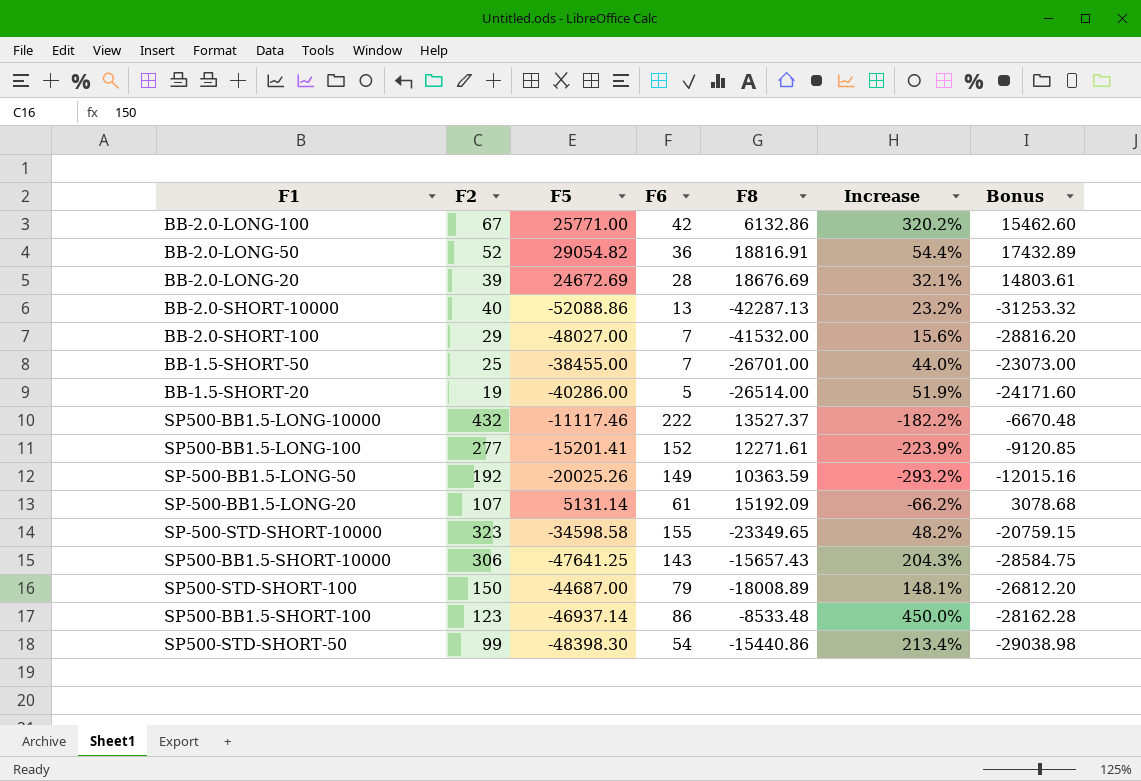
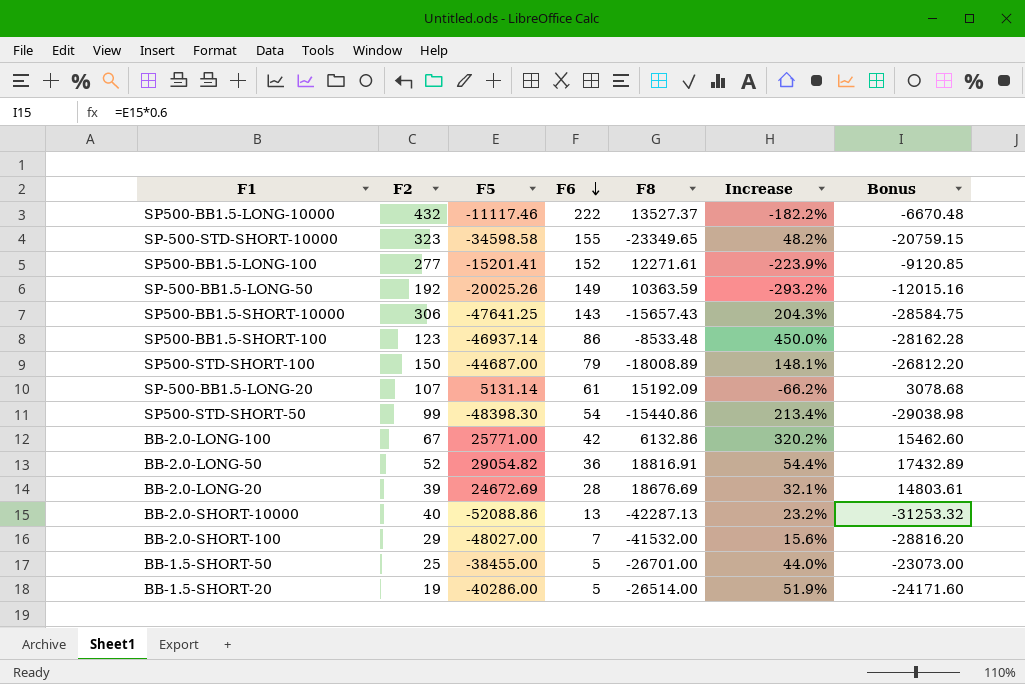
row order: none -> F6 descending
BB-1.5-SHORT-50 | F6: 7 -> 5

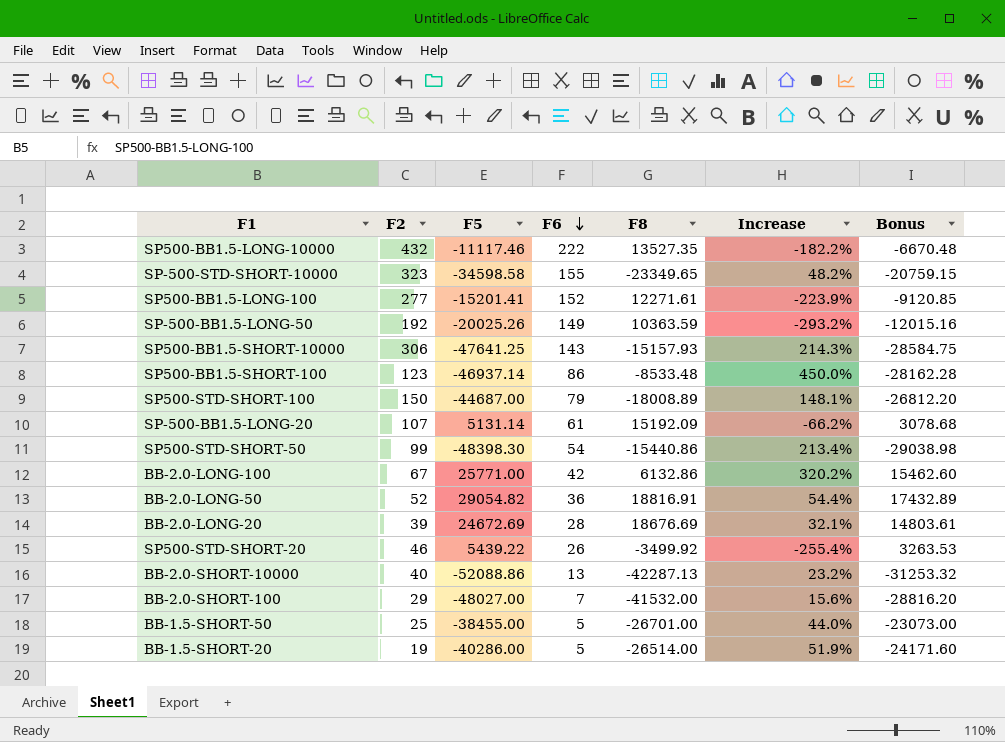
SP500-BB1.5-LONG-10000 | F8: 13527.37 -> 13527.35
SP500-BB1.5-SHORT-10000 | F8: -15657.43 -> -15157.93
SP500-BB1.5-SHORT-10000 | Increase: 204.3% -> 214.3%
row SP500-STD-SHORT-20: none -> 46 | 5439.22 | 26 | -3499.92 | -255.4% | 3263.53

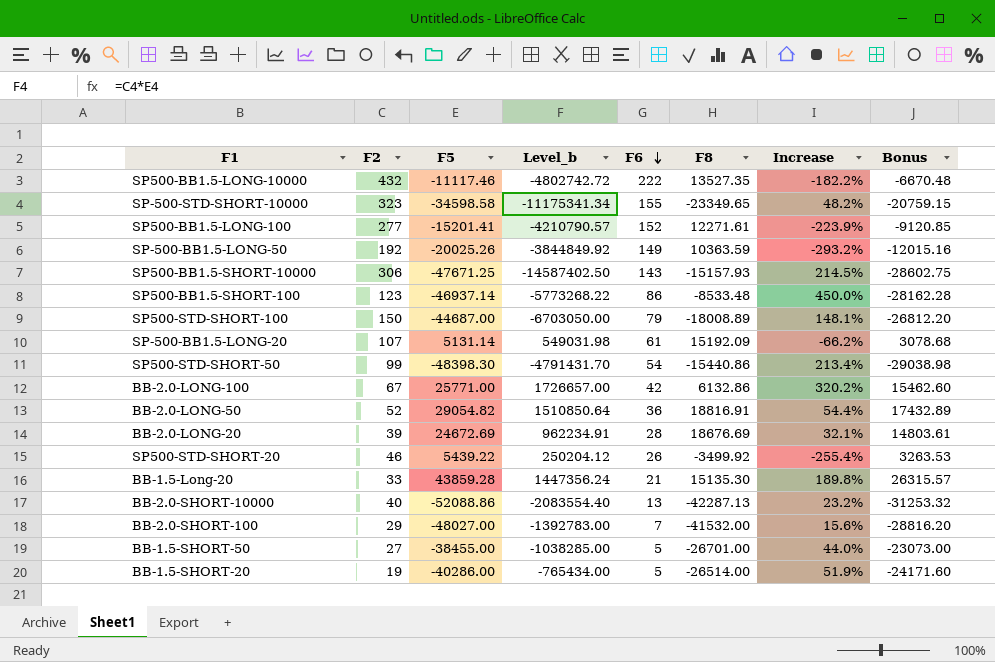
column Level_b | formula: none -> [F2] * [F5]
SP500-BB1.5-SHORT-10000 | F5: -47641.25 -> -47671.25
SP500-BB1.5-SHORT-10000 | Increase: 214.3% -> 214.5%
SP500-BB1.5-SHORT-10000 | Bonus: -28584.75 -> -28602.75
row BB-1.5-Long-20: none -> 33 | 43859.28 | 1447356.24 | 21 | 15135.30 | 189.8% | 26315.57
BB-1.5-SHORT-50 | F2: 25 -> 27

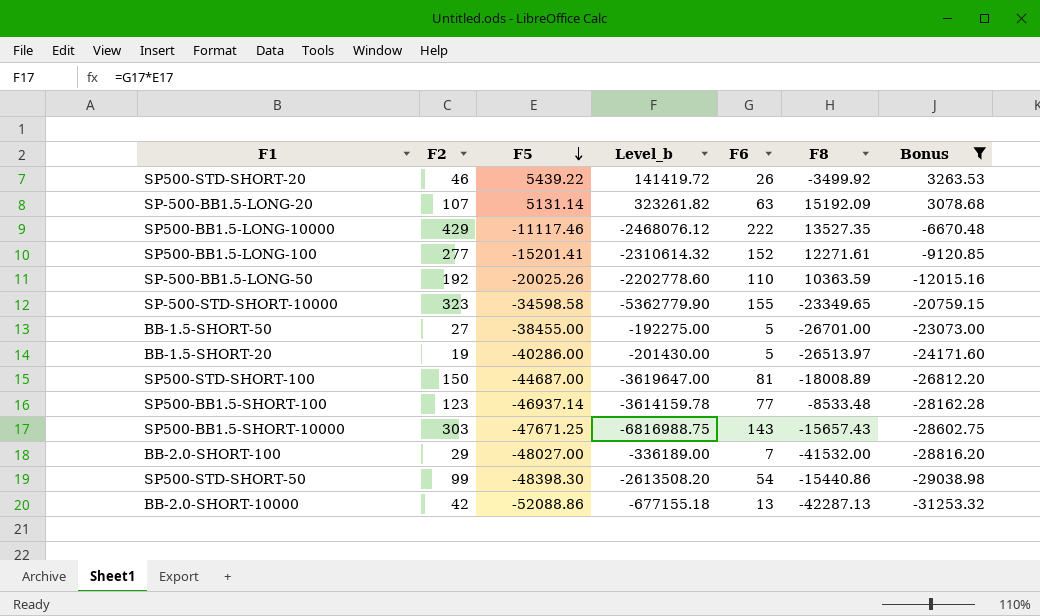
filter: none -> Bonus <= 3263.53
row order: F6 descending -> F5 descending
column Increase | formula: ([F5] - [F8]) / [F8] -> none
column Level_b | formula: [F2] * [F5] -> [F5] * [F6]
SP-500-BB1.5-LONG-20 | F6: 61 -> 63
SP500-BB1.5-LONG-10000 | F2: 432 -> 429
SP-500-BB1.5-LONG-50 | F6: 149 -> 110
BB-1.5-SHORT-20 | F8: -26514.00 -> -26513.97
SP500-STD-SHORT-100 | F6: 79 -> 81
SP500-BB1.5-SHORT-100 | F6: 86 -> 77
SP500-BB1.5-SHORT-10000 | F2: 306 -> 303
SP500-BB1.5-SHORT-10000 | F8: -15157.93 -> -15657.43
BB-2.0-SHORT-10000 | F2: 40 -> 42

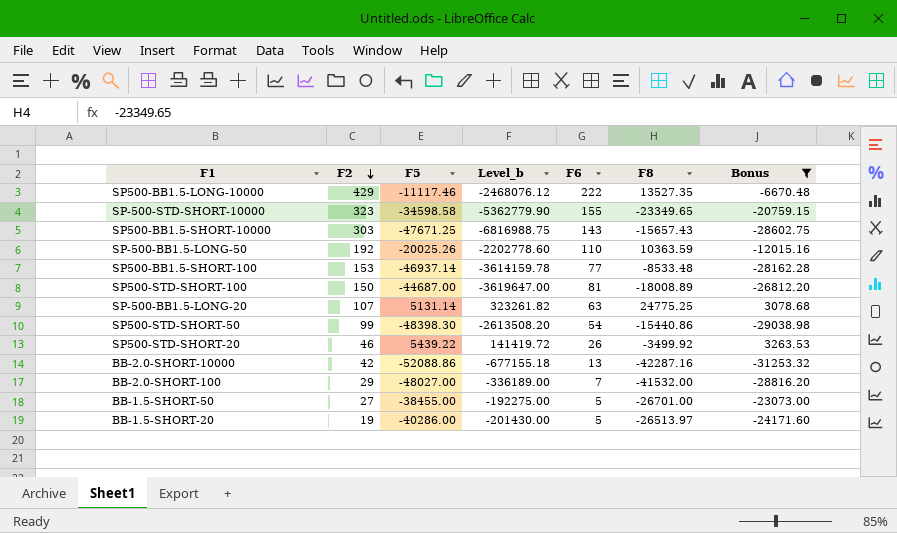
row order: F5 descending -> F2 descending
row SP500-BB1.5-LONG-100: 277 | -15201.41 | -2310614.32 | 152 | 12271.61 | -9120.85 -> none
SP500-BB1.5-SHORT-100 | F2: 123 -> 153
SP-500-BB1.5-LONG-20 | F8: 15192.09 -> 24775.25
BB-2.0-SHORT-10000 | F8: -42287.13 -> -42287.16

